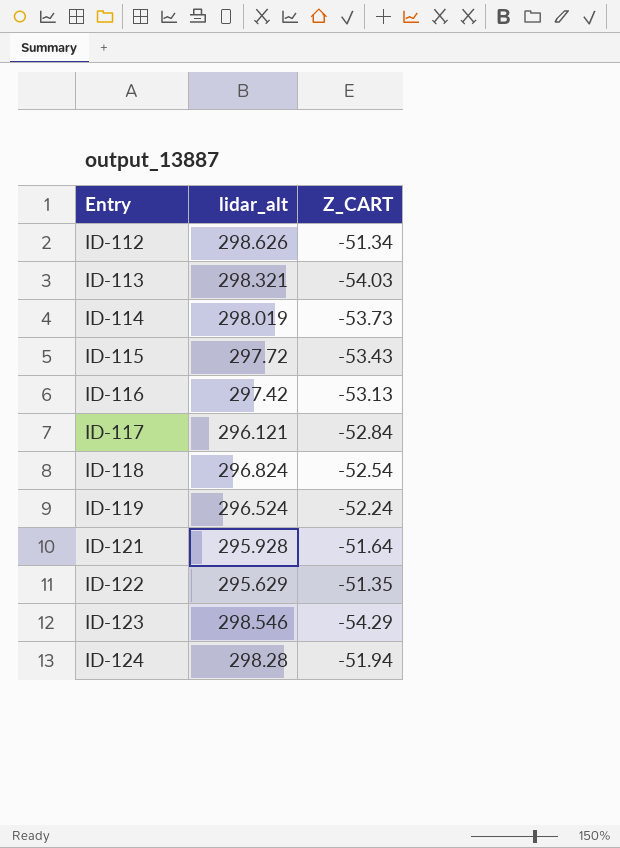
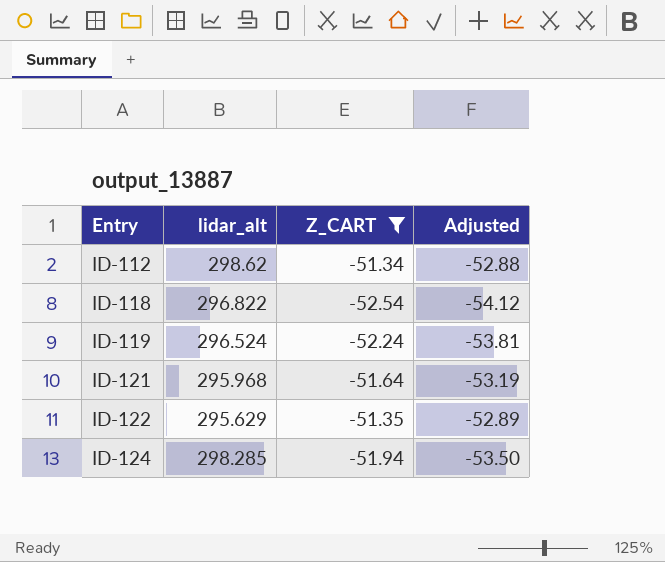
filter: none -> Z_CART >= -52.54
column Adjusted | formula: none -> [Z_CART] * 1.03
ID-112 | lidar_alt: 298.626 -> 298.62
ID-118 | lidar_alt: 296.824 -> 296.822
ID-121 | lidar_alt: 295.928 -> 295.968
ID-124 | lidar_alt: 298.28 -> 298.285

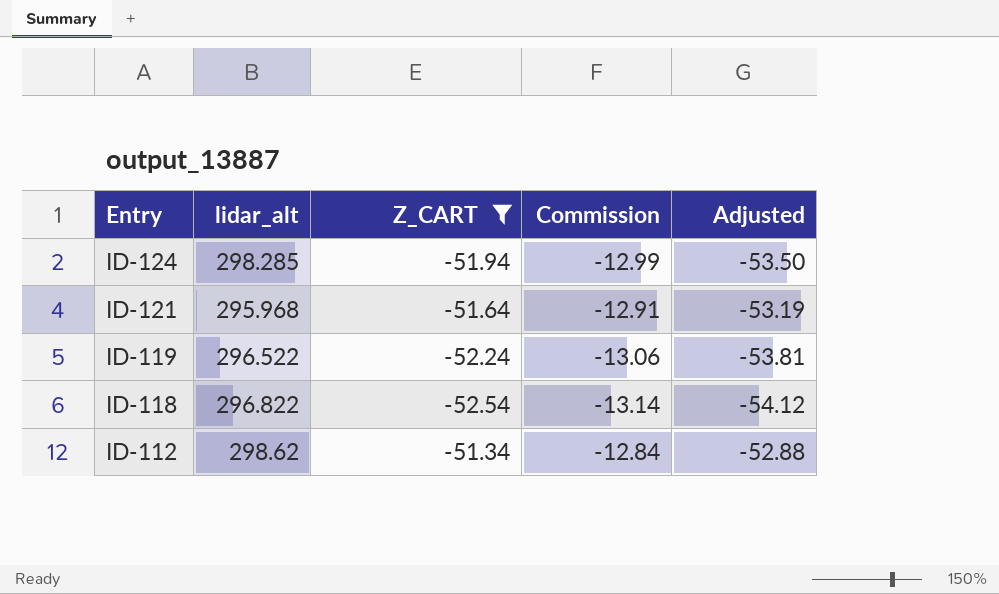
row order: Entry ascending -> Entry descending
column Commission | formula: none -> [Z_CART] * 0.25
row ID-122: 295.629 | -51.35 | -52.89 -> none
ID-119 | lidar_alt: 296.524 -> 296.522

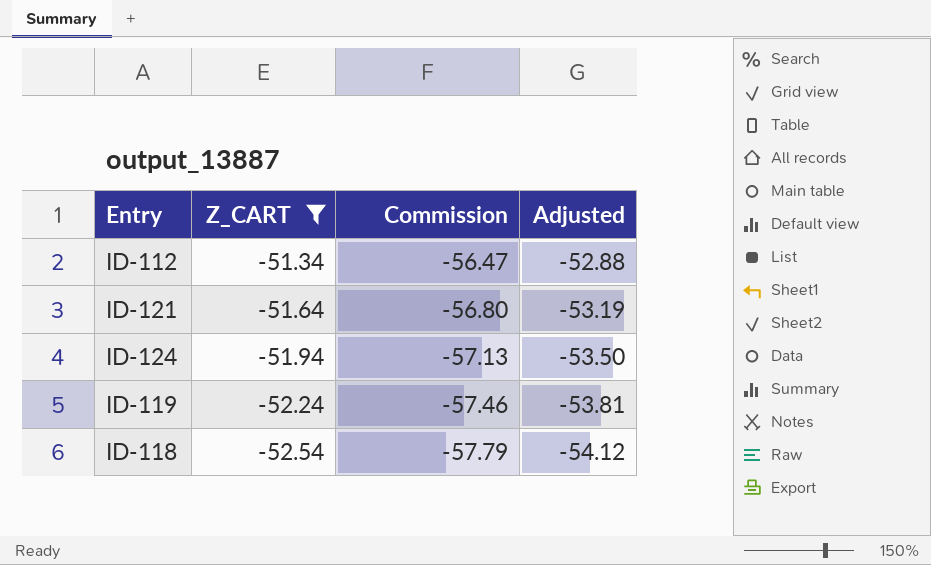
row order: Entry descending -> Z_CART descending
column lidar_alt | position: 2 -> none
column Commission | formula: [Z_CART] * 0.25 -> [Z_CART] * 1.1

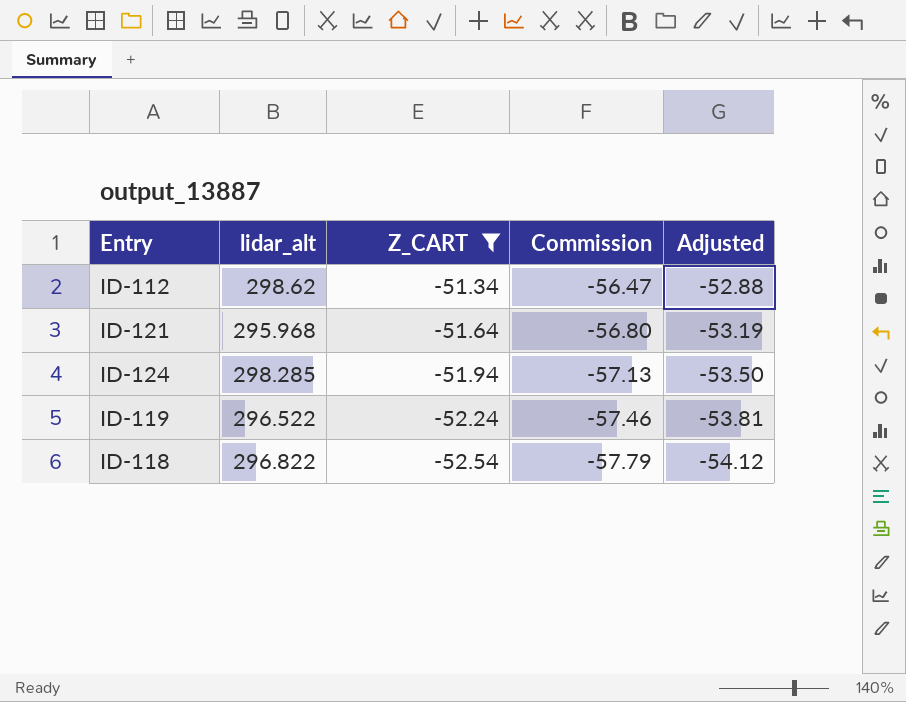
column lidar_alt | position: none -> 2

